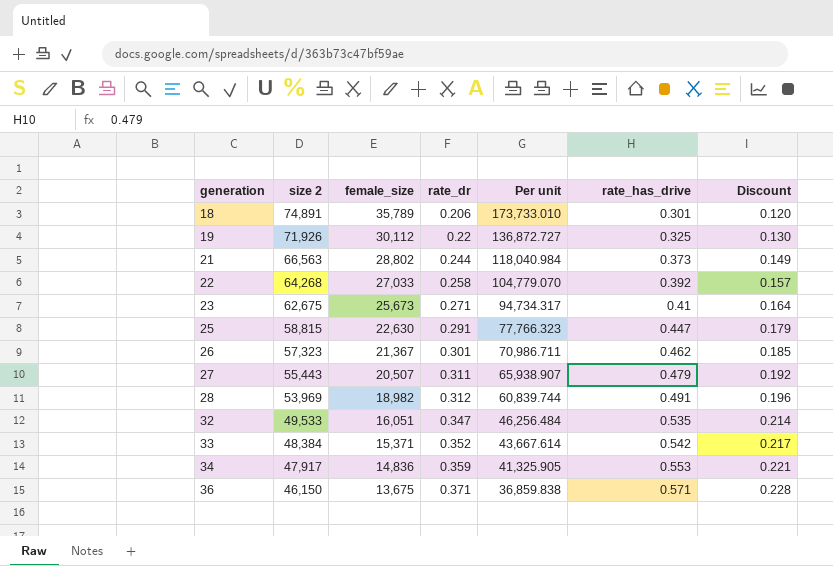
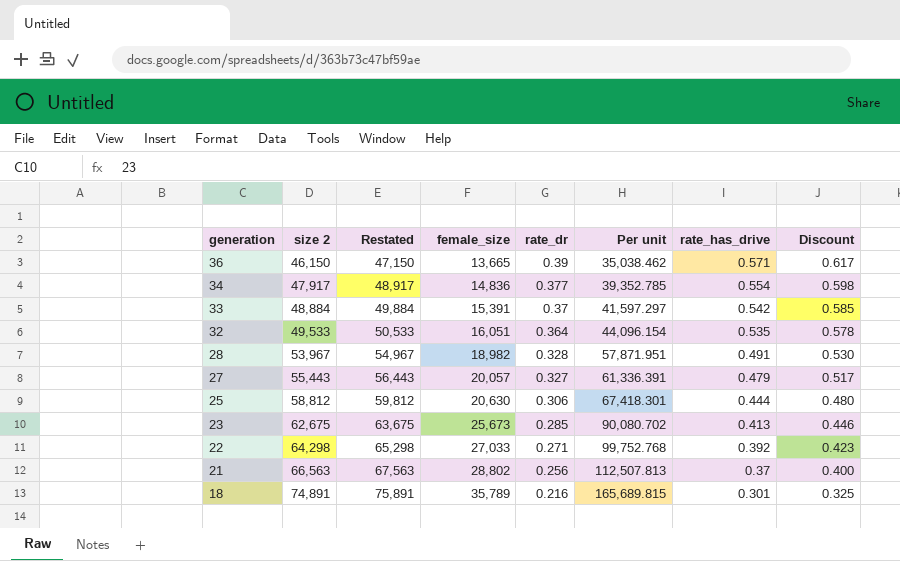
row order: generation ascending -> generation descending
column Restated | formula: none -> [size 2] + 1000
column Discount | formula: [rate_has_drive] * 0.4 -> [rate_has_drive] * 1.08
row 19: 71,926 | 30,112 | 0.22 | 136,872.727 | 0.325 | 0.130 -> none
row 26: 57,323 | 21,367 | 0.301 | 70,986.711 | 0.462 | 0.185 -> none
36 | female_size: 13,675 -> 13,665
36 | rate_dr: 0.371 -> 0.39
36 | Per unit: 36,859.838 -> 35,038.462
34 | rate_dr: 0.359 -> 0.377
34 | Per unit: 41,325.905 -> 39,352.785
34 | rate_has_drive: 0.553 -> 0.554
33 | size 2: 48,384 -> 48,884
33 | female_size: 15,371 -> 15,391
33 | rate_dr: 0.352 -> 0.37
33 | Per unit: 43,667.614 -> 41,597.297
32 | rate_dr: 0.347 -> 0.364
32 | Per unit: 46,256.484 -> 44,096.154
28 | size 2: 53,969 -> 53,967
28 | rate_dr: 0.312 -> 0.328
28 | Per unit: 60,839.744 -> 57,871.951
27 | female_size: 20,507 -> 20,057
27 | rate_dr: 0.311 -> 0.327
27 | Per unit: 65,938.907 -> 61,336.391
25 | size 2: 58,815 -> 58,812
25 | female_size: 22,630 -> 20,630
25 | rate_dr: 0.291 -> 0.306
25 | Per unit: 77,766.323 -> 67,418.301
25 | rate_has_drive: 0.447 -> 0.444
23 | rate_dr: 0.271 -> 0.285
23 | Per unit: 94,734.317 -> 90,080.702
23 | rate_has_drive: 0.41 -> 0.413
22 | size 2: 64,268 -> 64,298
22 | rate_dr: 0.258 -> 0.271
22 | Per unit: 104,779.070 -> 99,752.768
21 | rate_dr: 0.244 -> 0.256
21 | Per unit: 118,040.984 -> 112,507.813
21 | rate_has_drive: 0.373 -> 0.37
18 | rate_dr: 0.206 -> 0.216
18 | Per unit: 173,733.010 -> 165,689.815

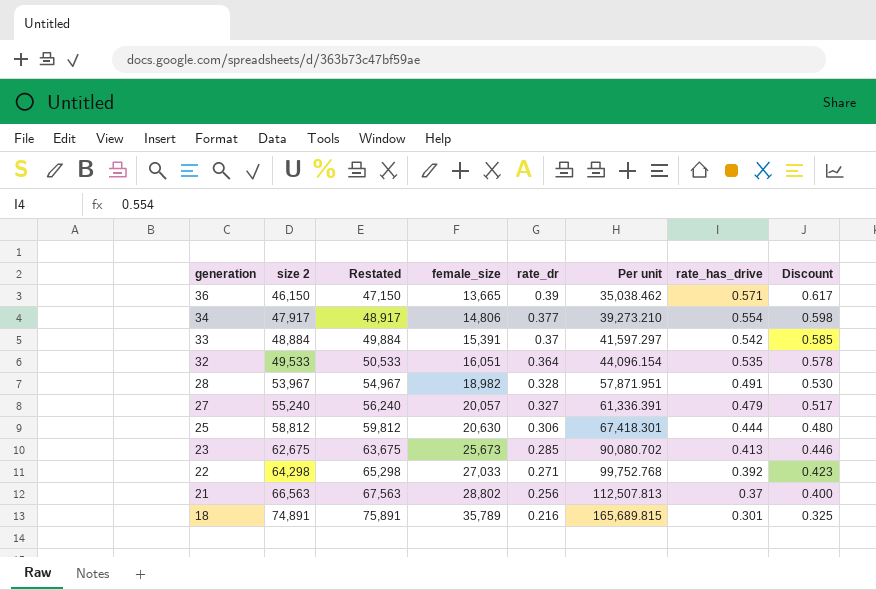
34 | female_size: 14,836 -> 14,806
34 | Per unit: 39,352.785 -> 39,273.210
27 | size 2: 55,443 -> 55,240
27 | Restated: 56,443 -> 56,240

